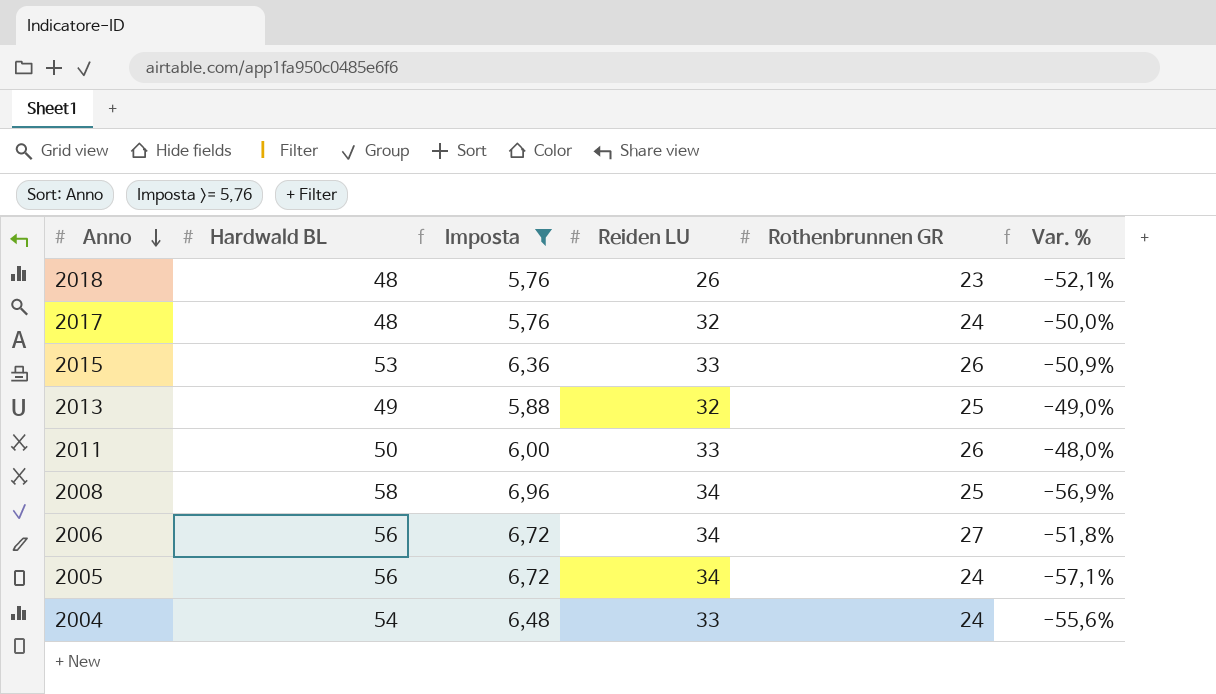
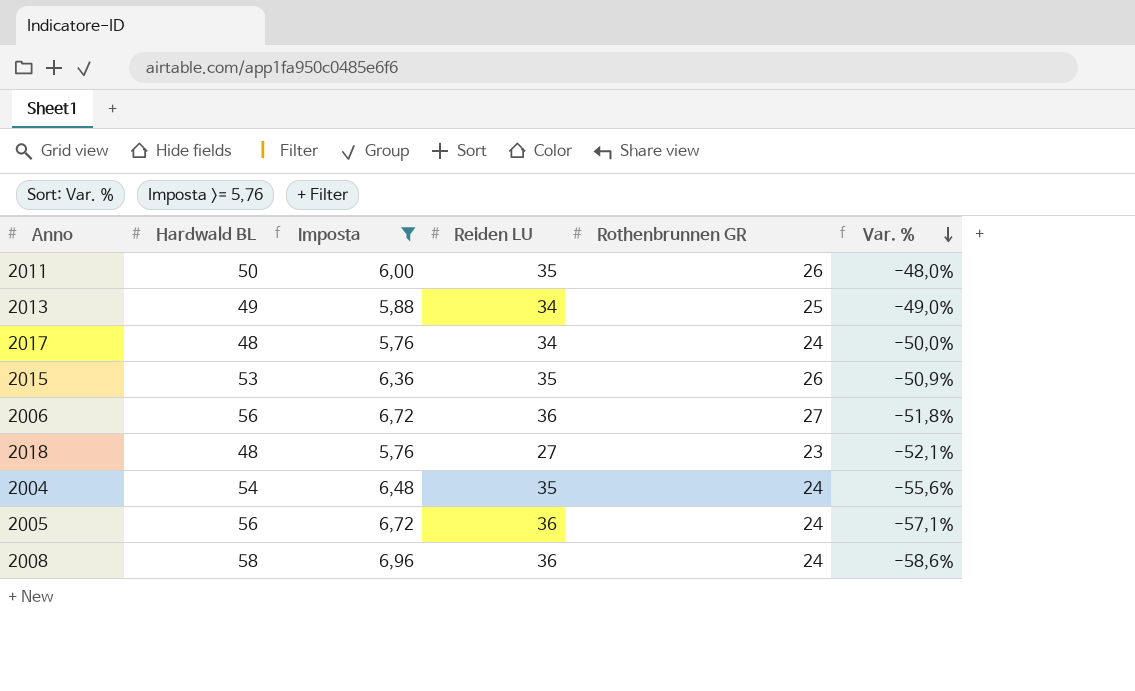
row order: Anno descending -> Var. % descending
2011 | Reiden LU: 33 -> 35
2013 | Reiden LU: 32 -> 34
2017 | Reiden LU: 32 -> 34
2015 | Reiden LU: 33 -> 35
2006 | Reiden LU: 34 -> 36
2018 | Reiden LU: 26 -> 27
2004 | Reiden LU: 33 -> 35
2005 | Reiden LU: 34 -> 36
2008 | Reiden LU: 34 -> 36
2008 | Rothenbrunnen GR: 25 -> 24
2008 | Var. %: -56,9% -> -58,6%

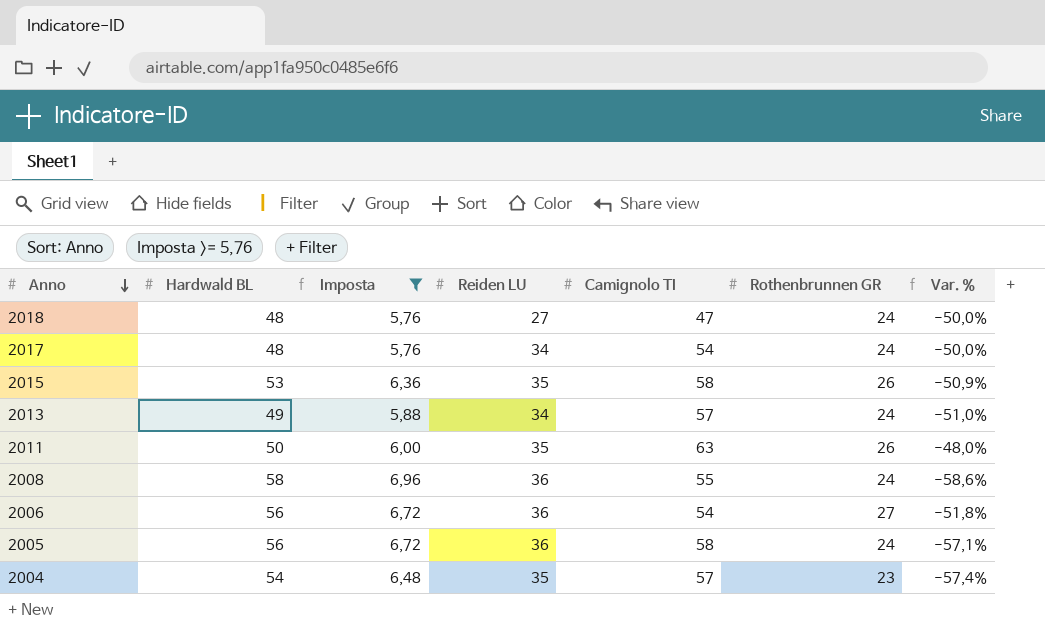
row order: Var. % descending -> Anno descending
column Camignolo TI | position: none -> 5
2018 | Rothenbrunnen GR: 23 -> 24
2018 | Var. %: -52,1% -> -50,0%
2013 | Rothenbrunnen GR: 25 -> 24
2013 | Var. %: -49,0% -> -51,0%
2004 | Rothenbrunnen GR: 24 -> 23
2004 | Var. %: -55,6% -> -57,4%

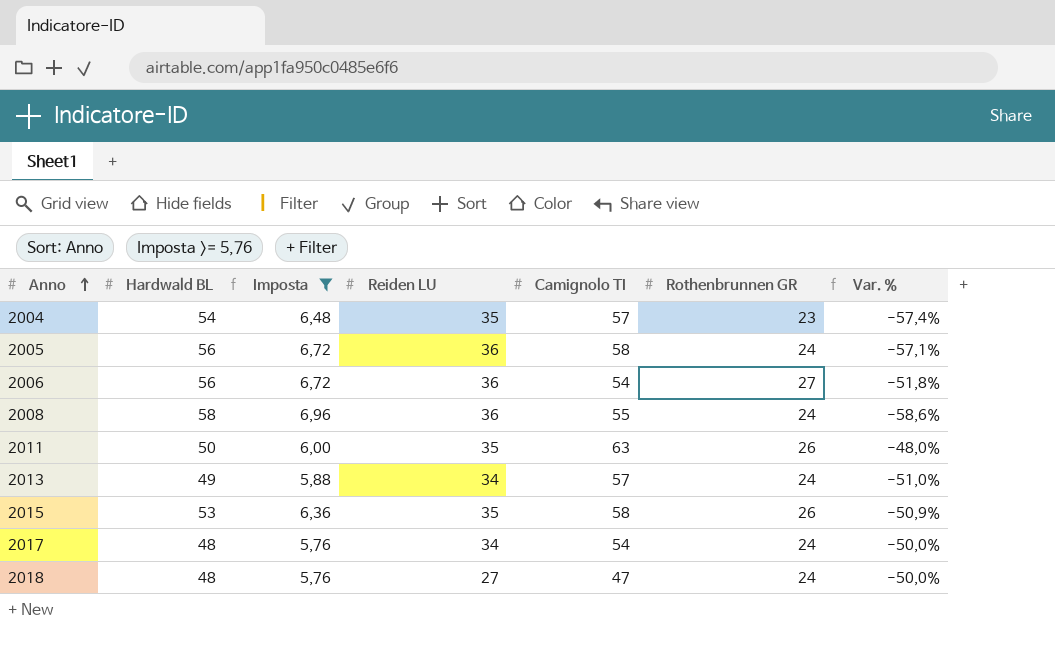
row order: Anno descending -> Anno ascending

